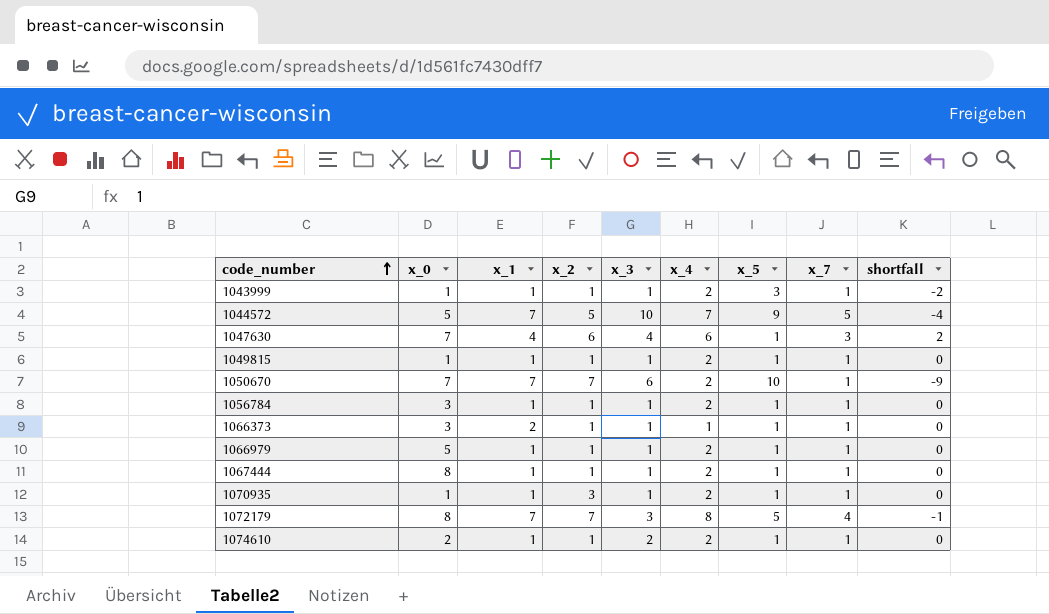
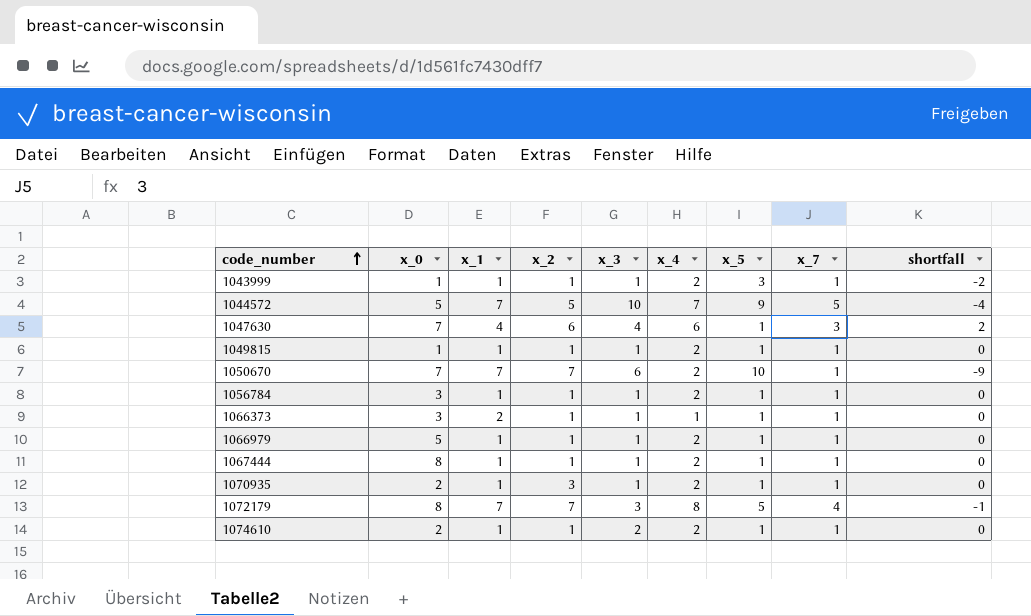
1070935 | x_0: 1 -> 2

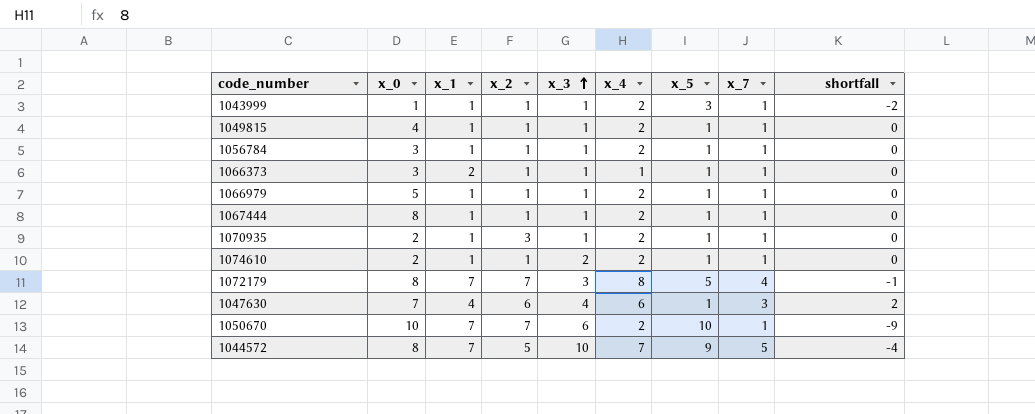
row order: code_number ascending -> x_3 ascending
1049815 | x_0: 1 -> 4
1050670 | x_0: 7 -> 10
1044572 | x_0: 5 -> 8

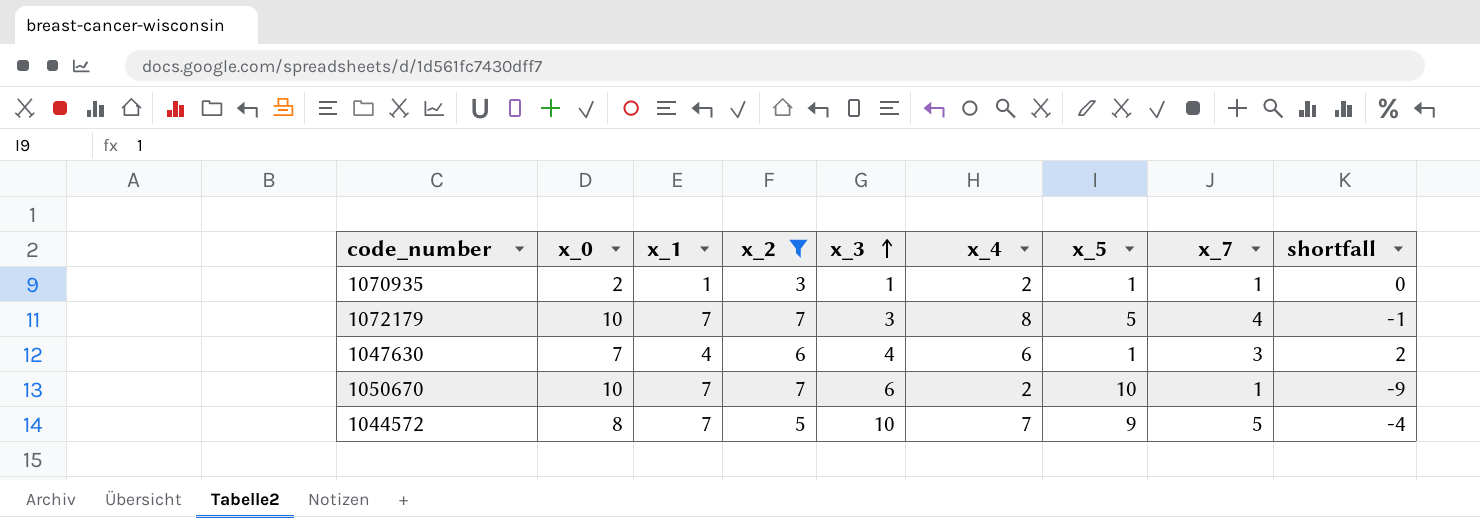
filter: none -> x_2 != 1
1072179 | x_0: 8 -> 10

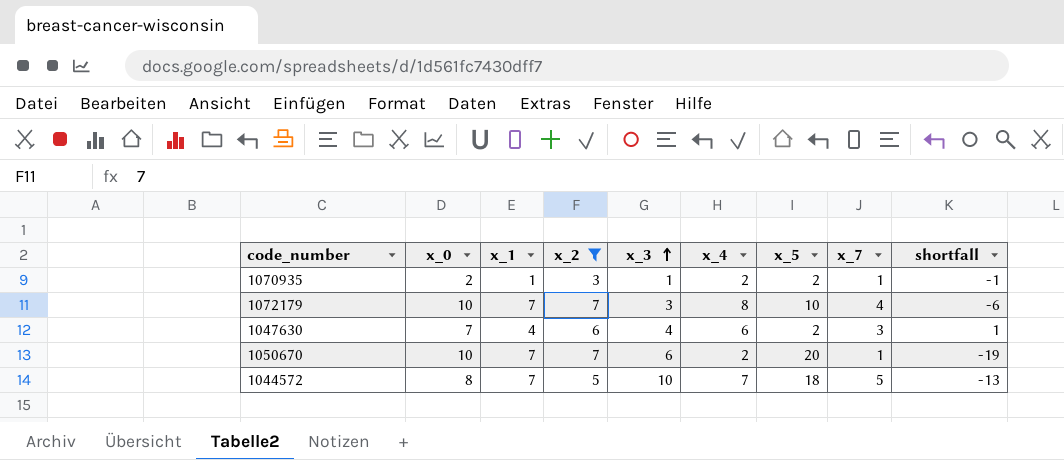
1070935 | x_5: 1 -> 2
1070935 | shortfall: 0 -> -1
1072179 | x_5: 5 -> 10
1072179 | shortfall: -1 -> -6
1047630 | x_5: 1 -> 2
1047630 | shortfall: 2 -> 1
1050670 | x_5: 10 -> 20
1050670 | shortfall: -9 -> -19
1044572 | x_5: 9 -> 18
1044572 | shortfall: -4 -> -13

